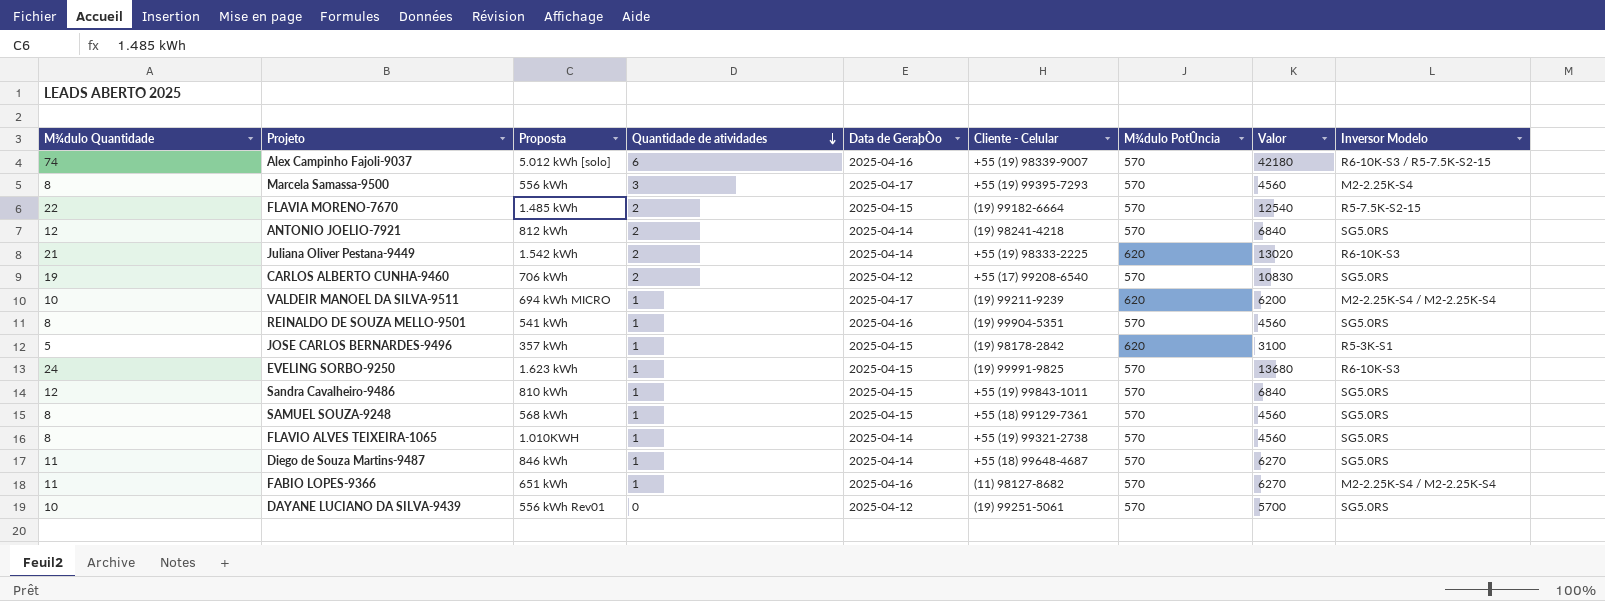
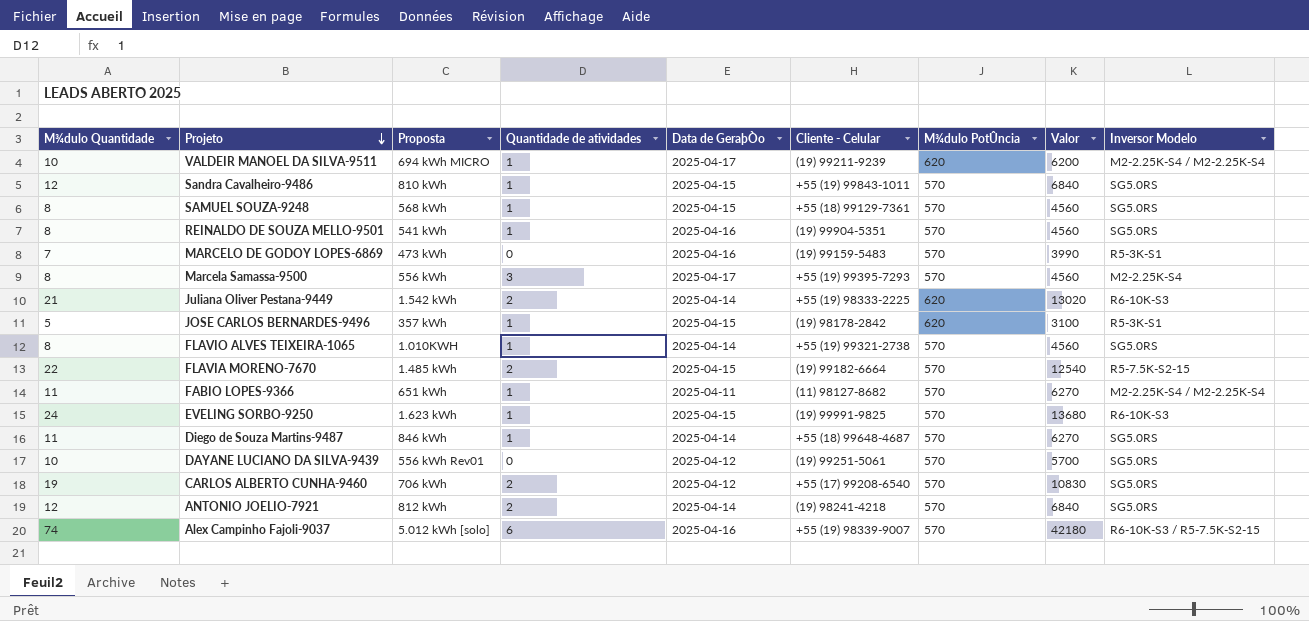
row order: Quantidade de atividades descending -> Projeto descending
row MARCELO DE GODOY LOPES-6869: none -> 7 | 473 kWh | 0 | 2025-04-16 | (19) 99159-5483 | 570 | 3990 | R5-3K-S1
FABIO LOPES-9366 | Data de GeraþÒo: 2025-04-16 -> 2025-04-11

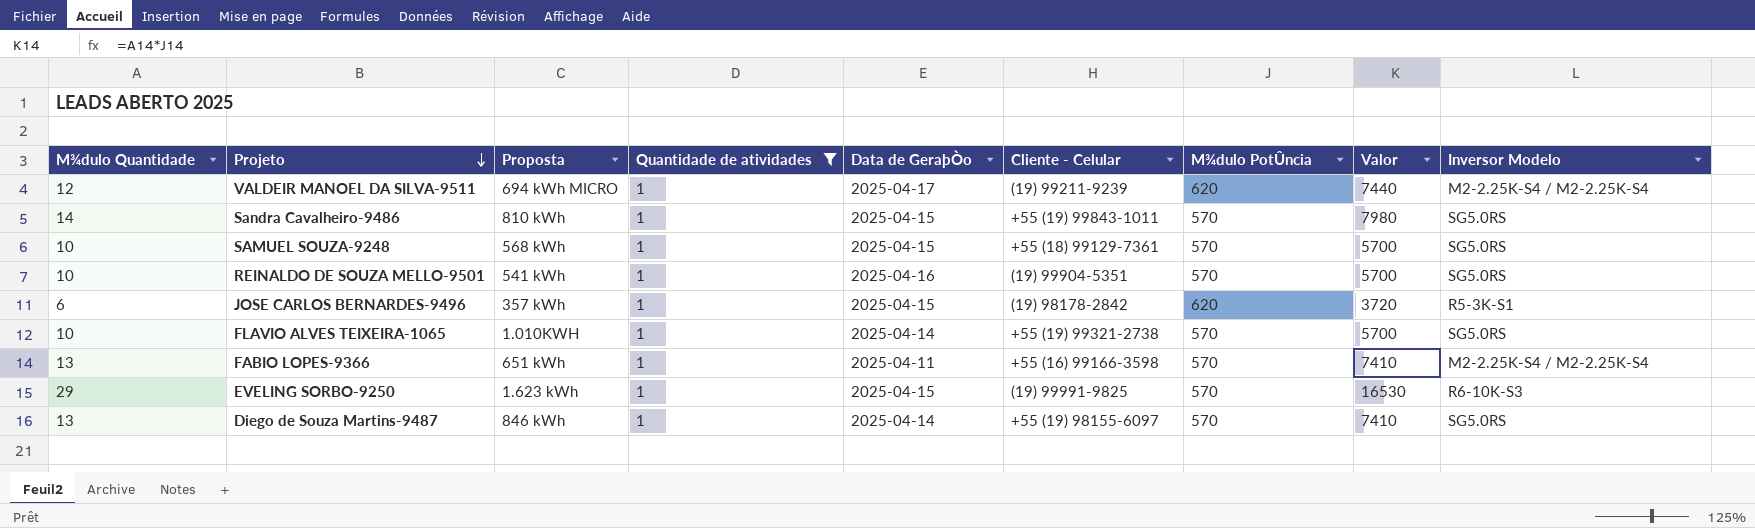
filter: none -> Quantidade de atividades = 1
VALDEIR MANOEL DA SILVA-9511 | M¾dulo Quantidade: 10 -> 12
VALDEIR MANOEL DA SILVA-9511 | Valor: 6200 -> 7440
Sandra Cavalheiro-9486 | M¾dulo Quantidade: 12 -> 14
Sandra Cavalheiro-9486 | Valor: 6840 -> 7980
SAMUEL SOUZA-9248 | M¾dulo Quantidade: 8 -> 10
SAMUEL SOUZA-9248 | Valor: 4560 -> 5700
REINALDO DE SOUZA MELLO-9501 | M¾dulo Quantidade: 8 -> 10
REINALDO DE SOUZA MELLO-9501 | Valor: 4560 -> 5700
JOSE CARLOS BERNARDES-9496 | M¾dulo Quantidade: 5 -> 6
JOSE CARLOS BERNARDES-9496 | Valor: 3100 -> 3720
FLAVIO ALVES TEIXEIRA-1065 | M¾dulo Quantidade: 8 -> 10
FLAVIO ALVES TEIXEIRA-1065 | Valor: 4560 -> 5700
FABIO LOPES-9366 | M¾dulo Quantidade: 11 -> 13
FABIO LOPES-9366 | Cliente - Celular: (11) 98127-8682 -> +55 (16) 99166-3598
FABIO LOPES-9366 | Valor: 6270 -> 7410
EVELING SORBO-9250 | M¾dulo Quantidade: 24 -> 29
EVELING SORBO-9250 | Valor: 13680 -> 16530
Diego de Souza Martins-9487 | M¾dulo Quantidade: 11 -> 13
Diego de Souza Martins-9487 | Cliente - Celular: +55 (18) 99648-4687 -> +55 (19) 98155-6097
Diego de Souza Martins-9487 | Valor: 6270 -> 7410

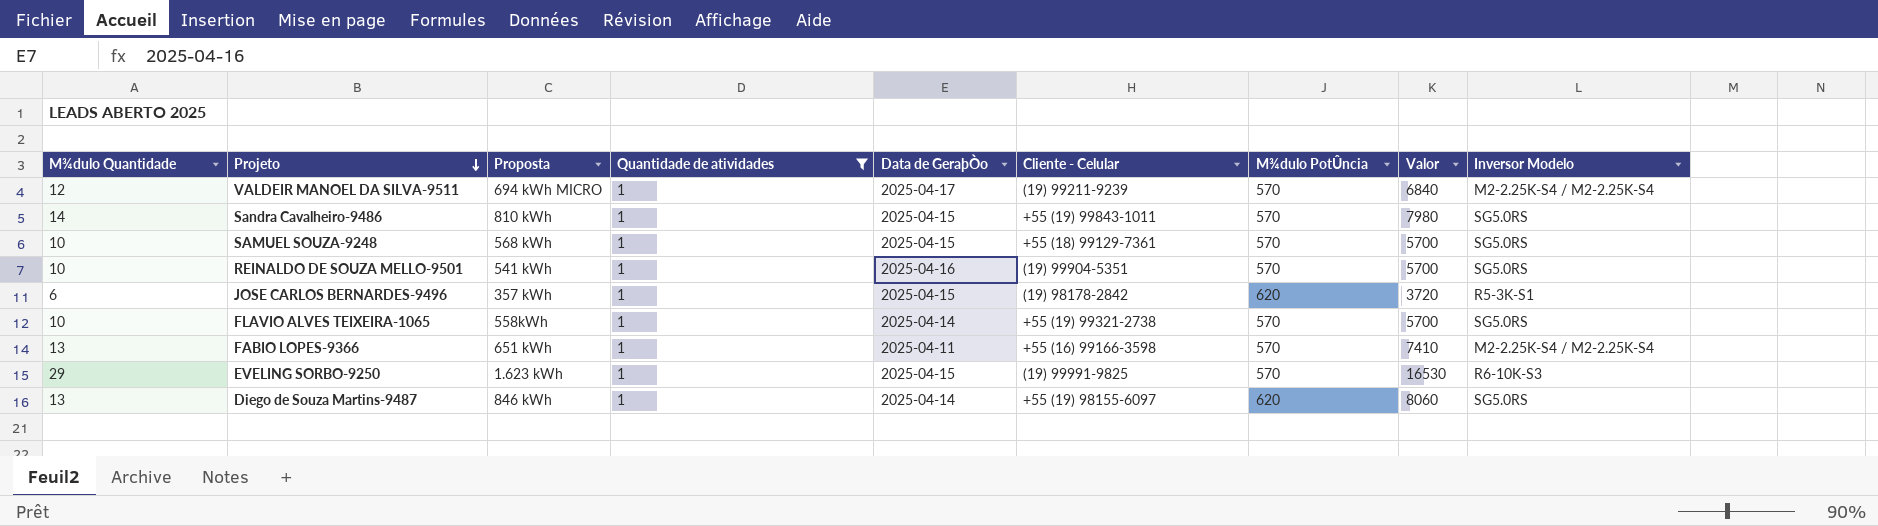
VALDEIR MANOEL DA SILVA-9511 | M¾dulo PotÛncia: 620 -> 570
VALDEIR MANOEL DA SILVA-9511 | Valor: 7440 -> 6840
FLAVIO ALVES TEIXEIRA-1065 | Proposta: 1.010KWH -> 558kWh
Diego de Souza Martins-9487 | M¾dulo PotÛncia: 570 -> 620
Diego de Souza Martins-9487 | Valor: 7410 -> 8060

